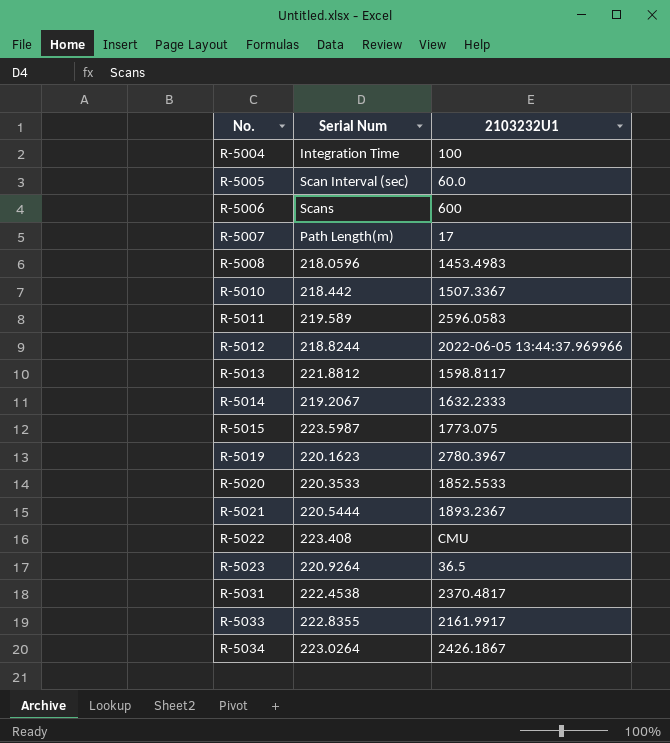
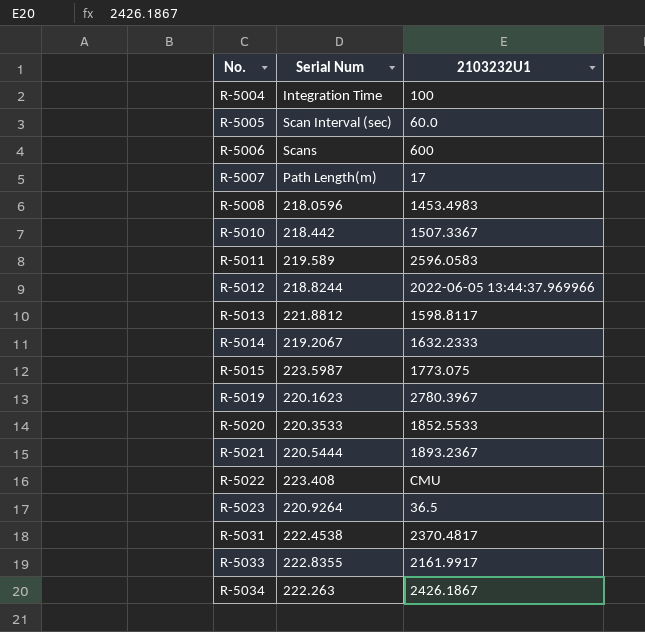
R-5034 | Serial Num: 223.0264 -> 222.263

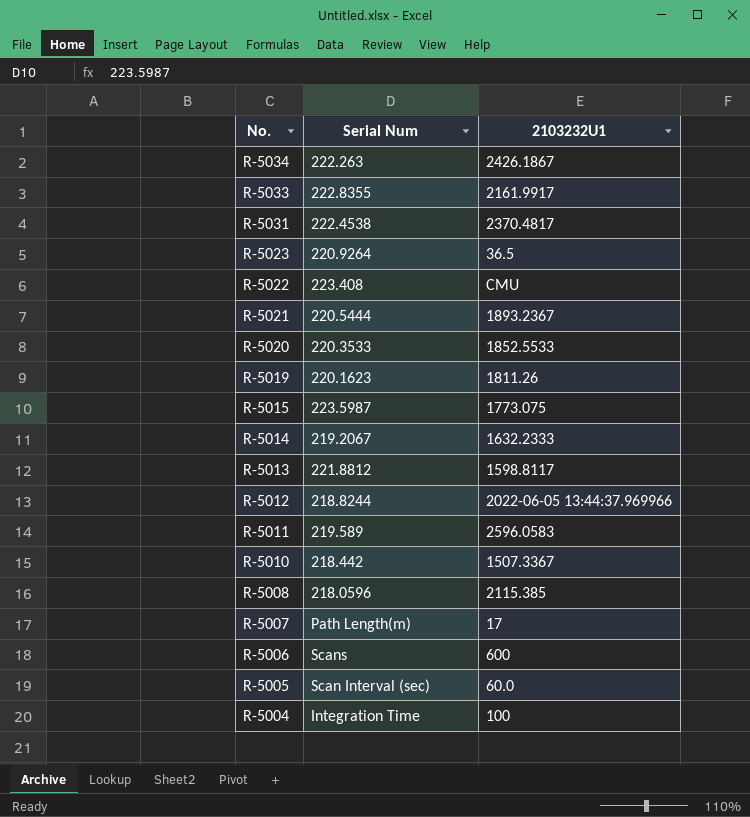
row order: No. ascending -> No. descending
R-5019 | 2103232U1: 2780.3967 -> 1811.26
R-5008 | 2103232U1: 1453.4983 -> 2115.385

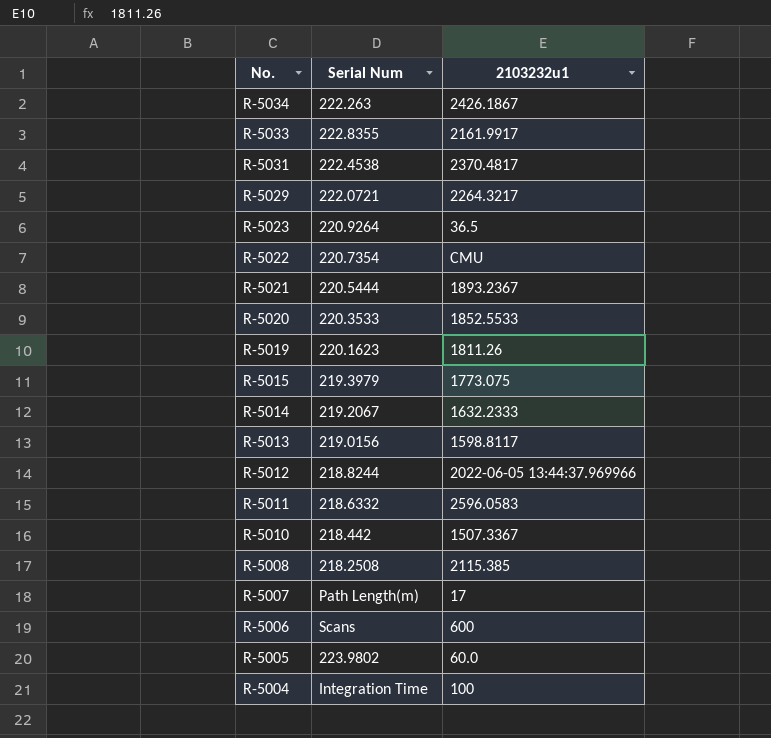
column name: 2103232U1 -> 2103232u1
row R-5029: none -> 222.0721 | 2264.3217
R-5022 | Serial Num: 223.408 -> 220.7354
R-5015 | Serial Num: 223.5987 -> 219.3979
R-5013 | Serial Num: 221.8812 -> 219.0156
R-5011 | Serial Num: 219.589 -> 218.6332
R-5008 | Serial Num: 218.0596 -> 218.2508
R-5005 | Serial Num: Scan Interval (sec) -> 223.9802

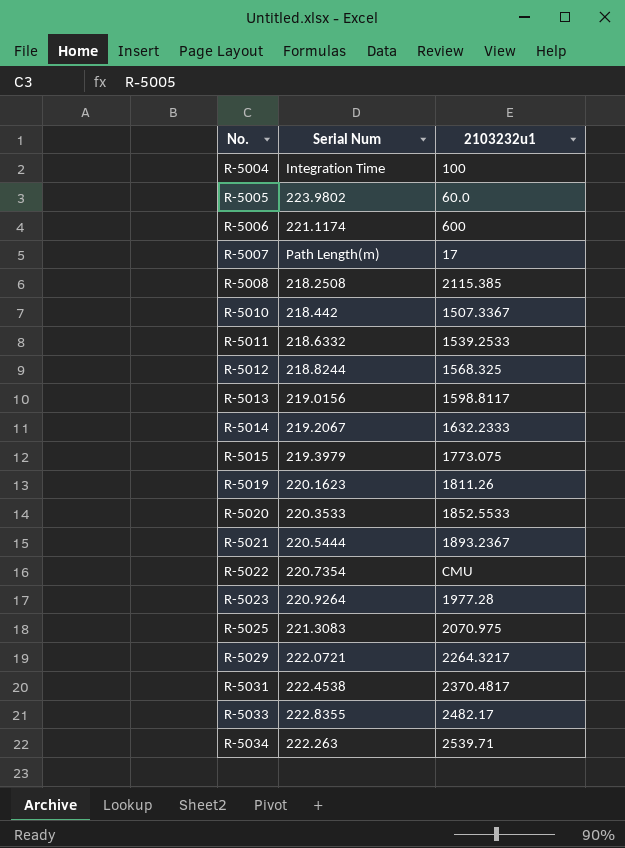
row order: No. descending -> No. ascending
R-5006 | Serial Num: Scans -> 221.1174
R-5011 | 2103232u1: 2596.0583 -> 1539.2533
R-5012 | 2103232u1: 2022-06-05 13:44:37.969966 -> 1568.325
R-5023 | 2103232u1: 36.5 -> 1977.28
row R-5025: none -> 221.3083 | 2070.975
R-5033 | 2103232u1: 2161.9917 -> 2482.17
R-5034 | 2103232u1: 2426.1867 -> 2539.71

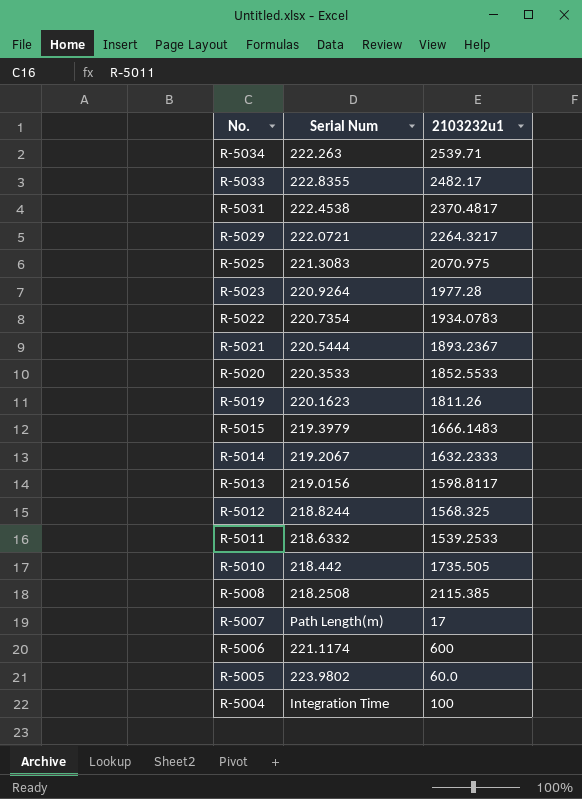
row order: No. ascending -> No. descending
R-5022 | 2103232u1: CMU -> 1934.0783
R-5015 | 2103232u1: 1773.075 -> 1666.1483
R-5010 | 2103232u1: 1507.3367 -> 1735.505

